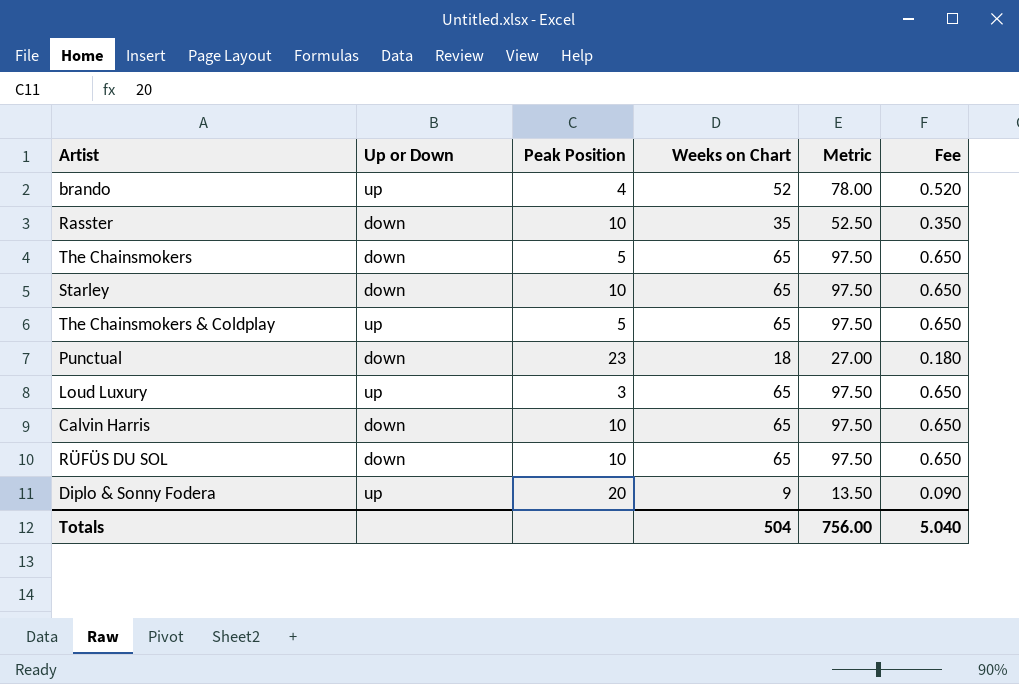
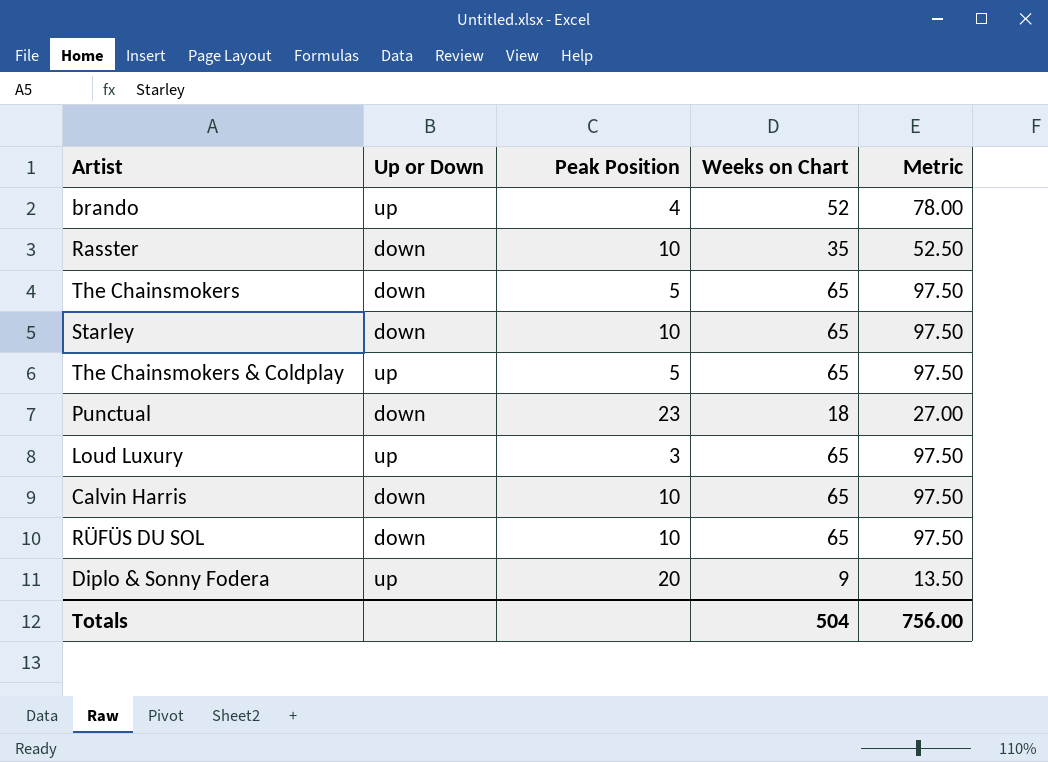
column Fee | formula: [Weeks on Chart] * 0.01 -> none

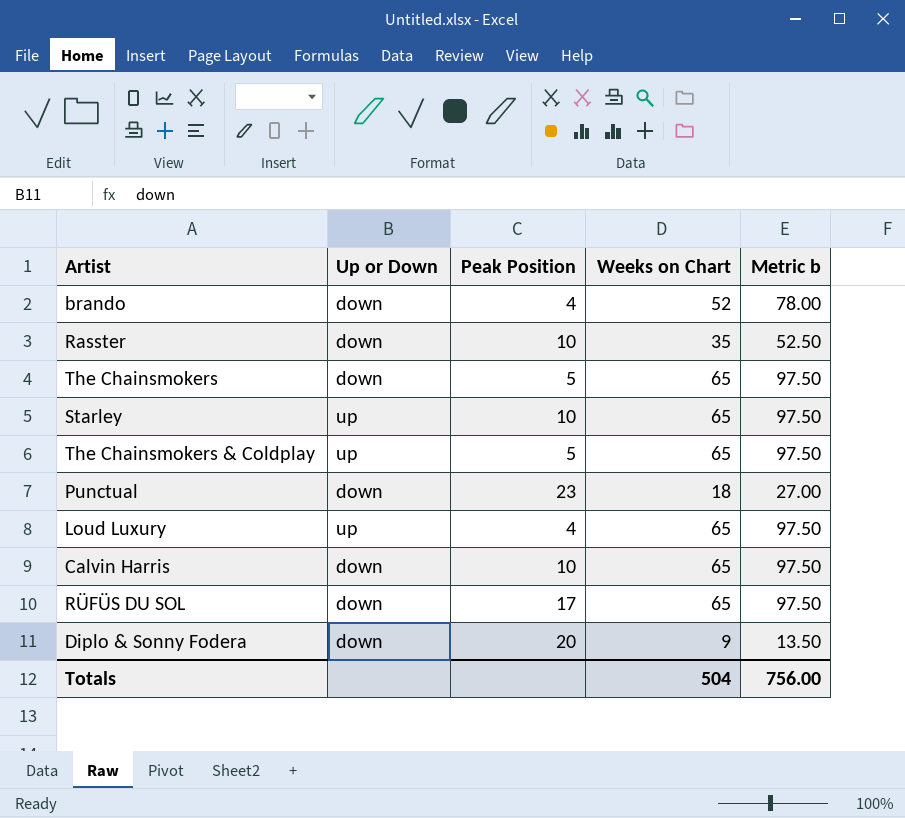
column name: Metric -> Metric b
brando | Up or Down: up -> down
Starley | Up or Down: down -> up
Loud Luxury | Peak Position: 3 -> 4
RÜFÜS DU SOL | Peak Position: 10 -> 17
Diplo & Sonny Fodera | Up or Down: up -> down

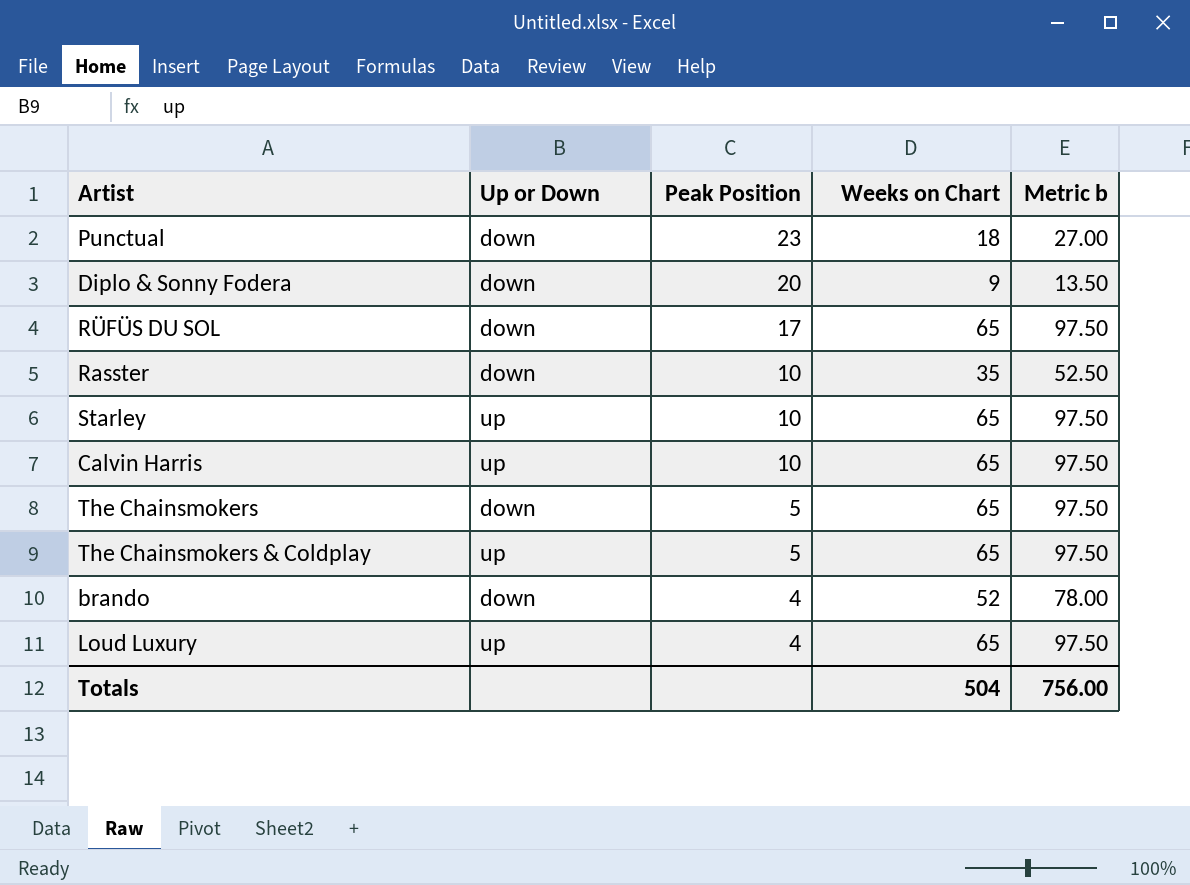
row order: none -> Peak Position descending
Calvin Harris | Up or Down: down -> up

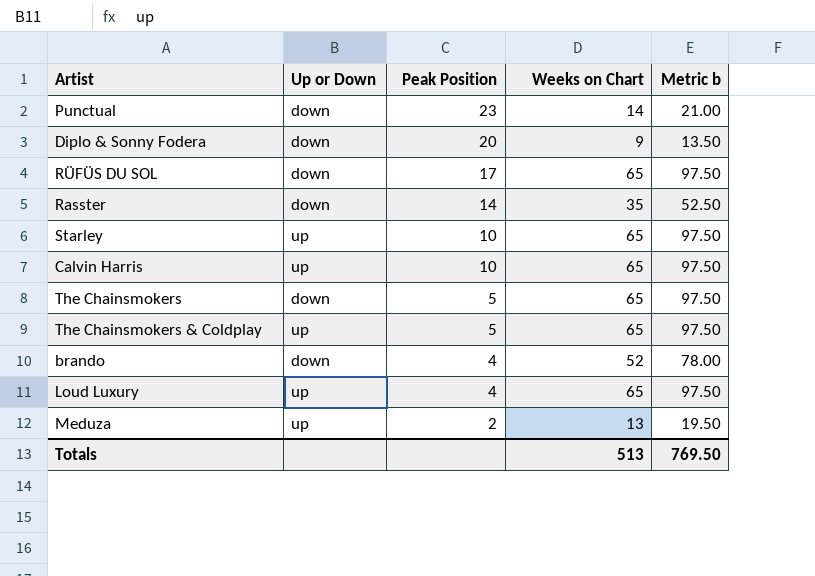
Punctual | Weeks on Chart: 18 -> 14
Punctual | Metric b: 27.00 -> 21.00
Rasster | Peak Position: 10 -> 14
row Meduza: none -> up | 2 | 13 | 19.50
Totals | Weeks on Chart: 504 -> 513
Totals | Metric b: 756.00 -> 769.50

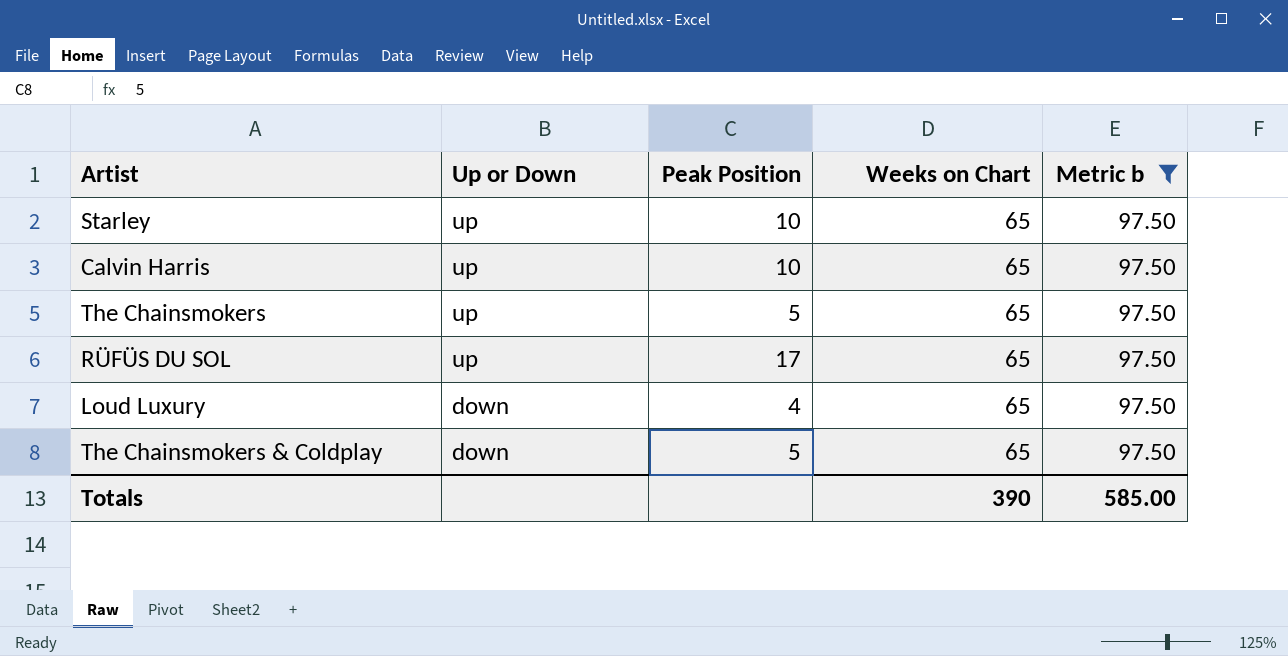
filter: none -> Metric b = 97.50
row order: Peak Position descending -> Up or Down descending
The Chainsmokers | Up or Down: down -> up
RÜFÜS DU SOL | Up or Down: down -> up
Loud Luxury | Up or Down: up -> down
The Chainsmokers & Coldplay | Up or Down: up -> down
Totals | Weeks on Chart: 513 -> 390
Totals | Metric b: 769.50 -> 585.00

